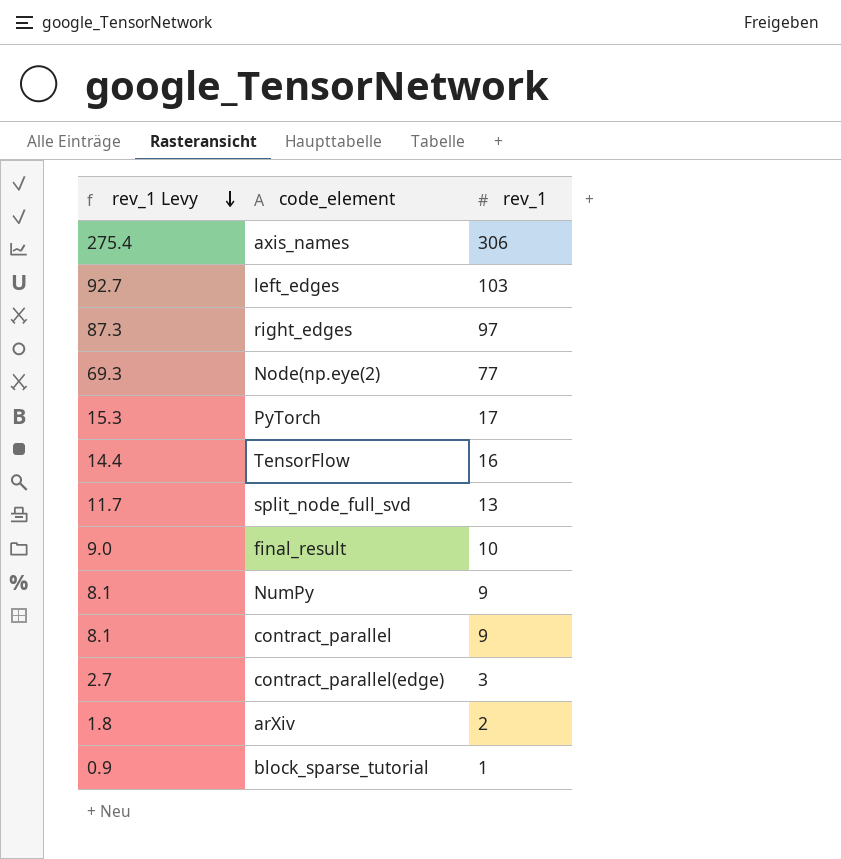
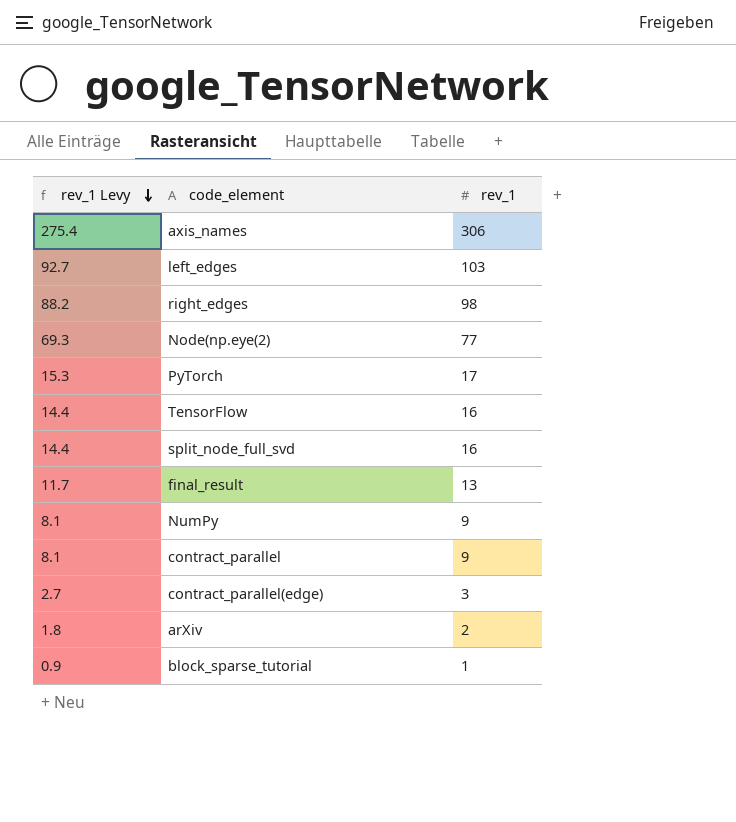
right_edges | rev_1 Levy: 87.3 -> 88.2
right_edges | rev_1: 97 -> 98
split_node_full_svd | rev_1 Levy: 11.7 -> 14.4
split_node_full_svd | rev_1: 13 -> 16
final_result | rev_1 Levy: 9.0 -> 11.7
final_result | rev_1: 10 -> 13

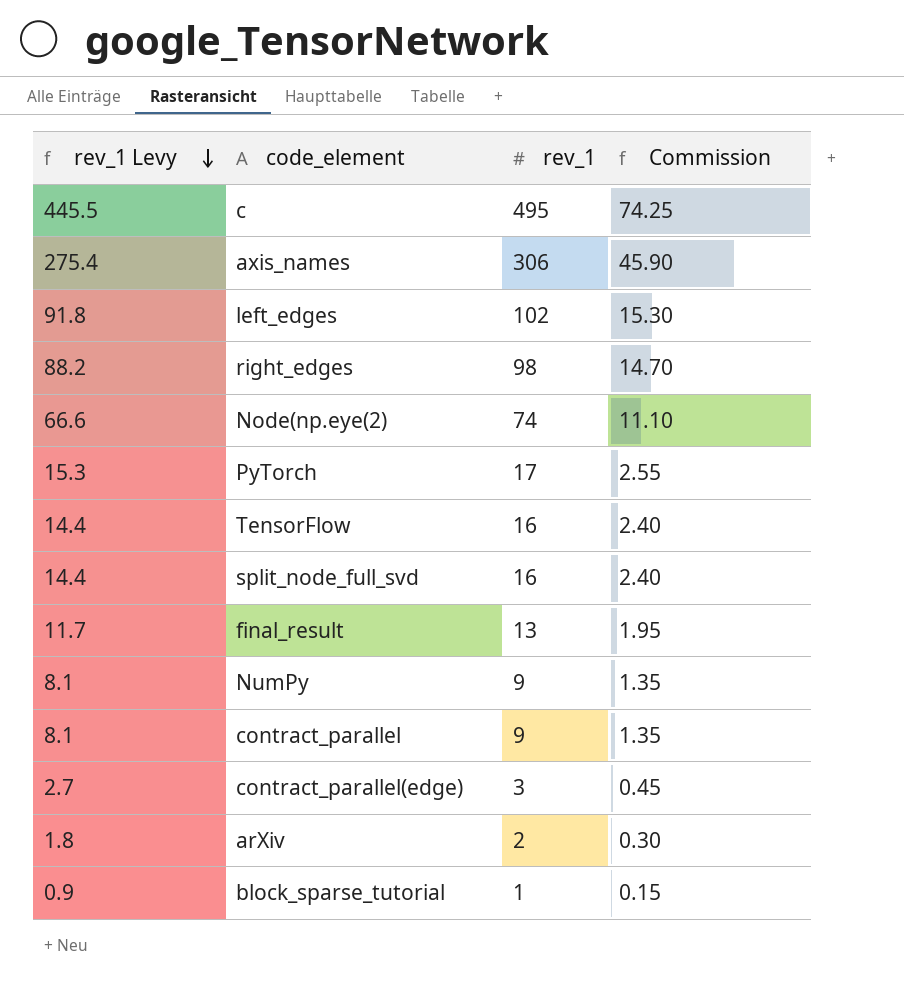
column Commission | formula: none -> [rev_1] * 0.15
row c: none -> 445.5 | 495 | 74.25
left_edges | rev_1 Levy: 92.7 -> 91.8
left_edges | rev_1: 103 -> 102
Node(np.eye(2) | rev_1 Levy: 69.3 -> 66.6
Node(np.eye(2) | rev_1: 77 -> 74

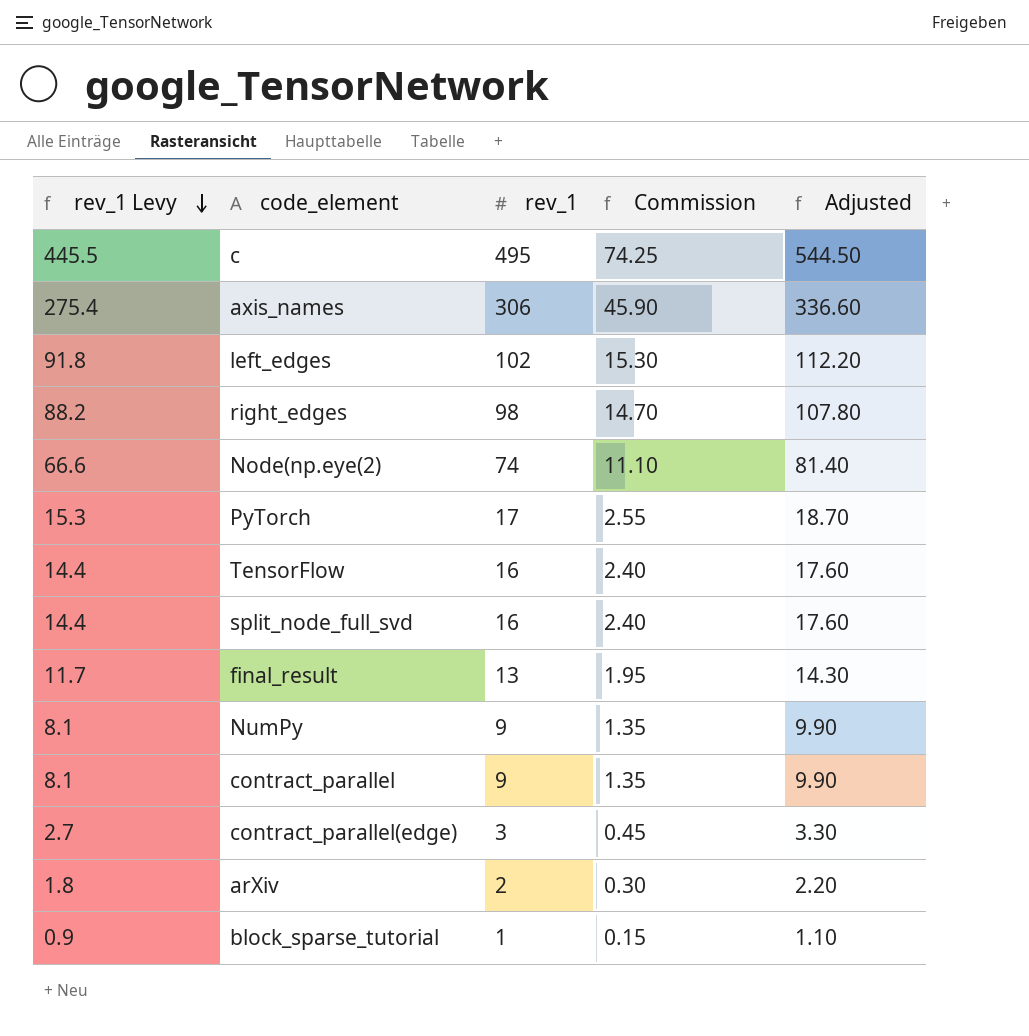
column Adjusted | formula: none -> [rev_1] * 1.1

